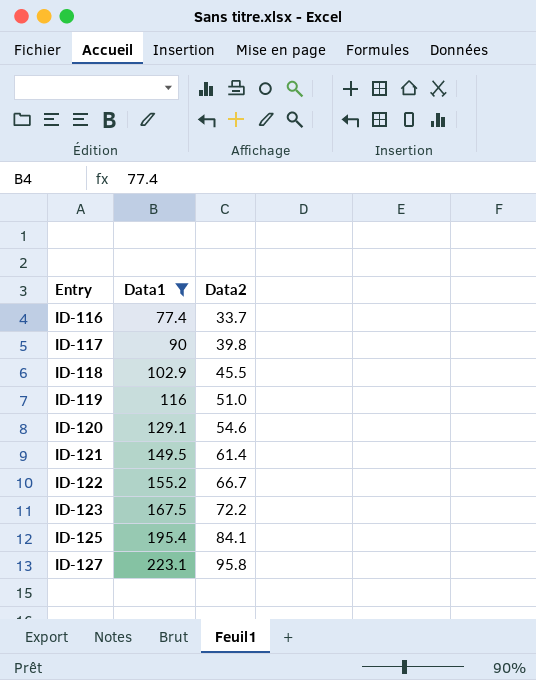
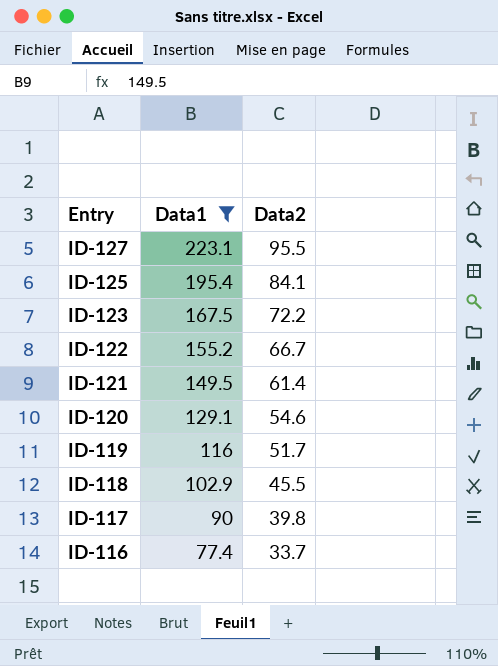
row order: Entry ascending -> Entry descending
ID-127 | Data2: 95.8 -> 95.5
ID-119 | Data2: 51.0 -> 51.7

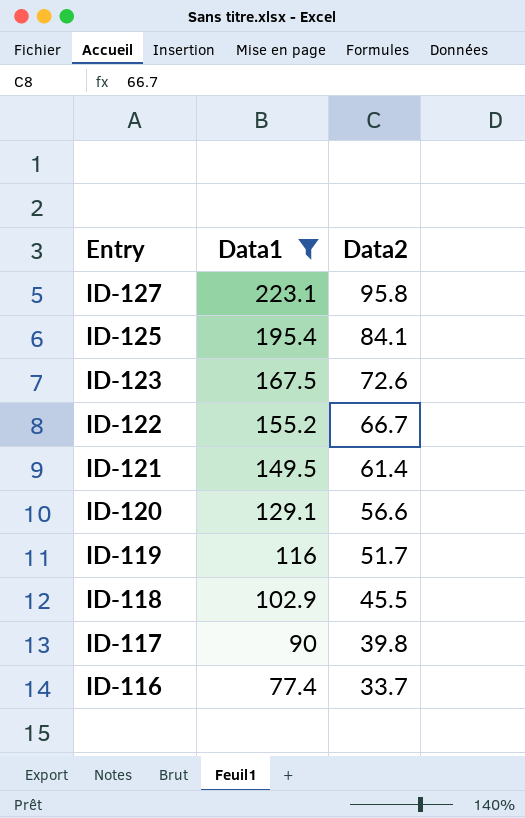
ID-127 | Data2: 95.5 -> 95.8
ID-123 | Data2: 72.2 -> 72.6
ID-120 | Data2: 54.6 -> 56.6

